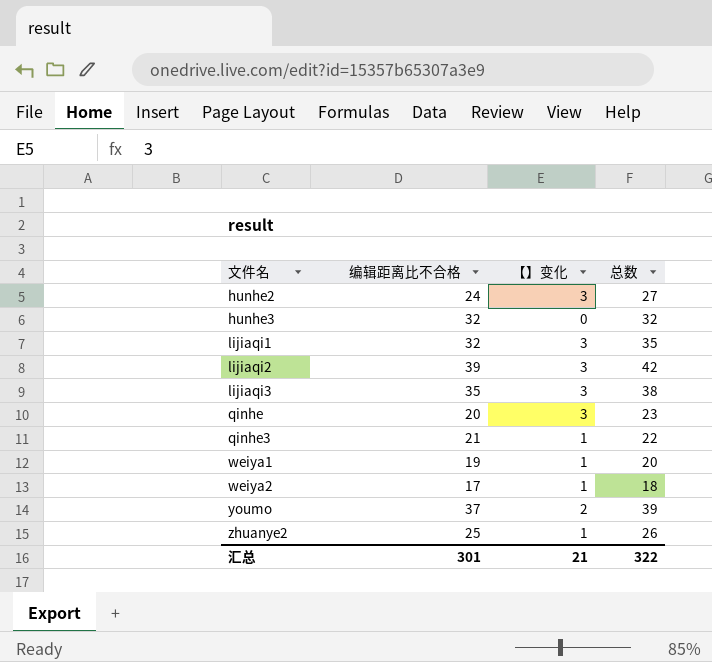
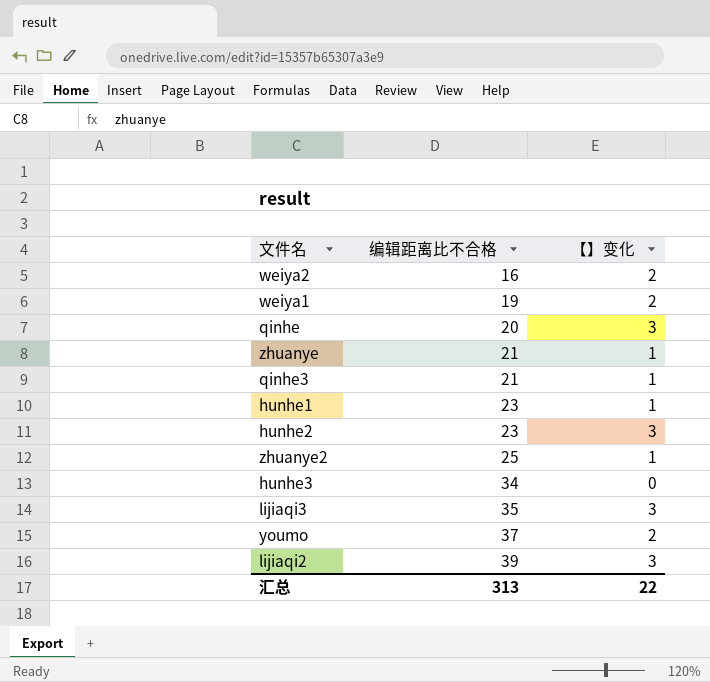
row order: 文件名 ascending -> 编辑距离比不合格 ascending
column 总数 | formula: [编辑距离比不合格] + [【】变化] -> none
row lijiaqi1: 32 | 3 | 35 -> none
weiya2 | 编辑距离比不合格: 17 -> 16
weiya2 | 【】变化: 1 -> 2
weiya1 | 【】变化: 1 -> 2
row zhuanye: none -> 21 | 1
row hunhe1: none -> 23 | 1
hunhe2 | 编辑距离比不合格: 24 -> 23
hunhe3 | 编辑距离比不合格: 32 -> 34
汇总 | 编辑距离比不合格: 301 -> 313
汇总 | 【】变化: 21 -> 22

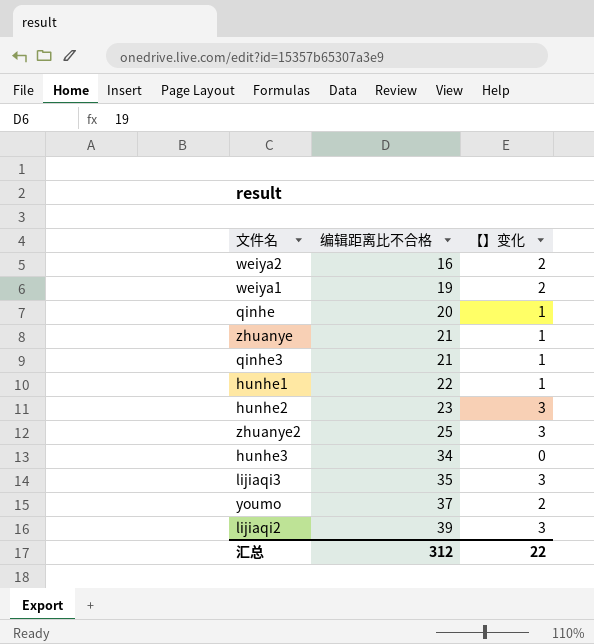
qinhe | 【】变化: 3 -> 1
hunhe1 | 编辑距离比不合格: 23 -> 22
zhuanye2 | 【】变化: 1 -> 3
汇总 | 编辑距离比不合格: 313 -> 312

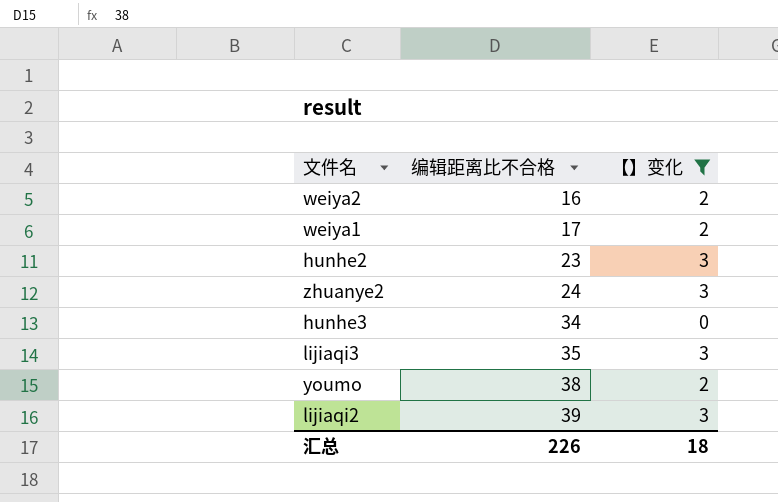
filter: none -> 【】变化 != 1
weiya1 | 编辑距离比不合格: 19 -> 17
zhuanye2 | 编辑距离比不合格: 25 -> 24
youmo | 编辑距离比不合格: 37 -> 38
汇总 | 编辑距离比不合格: 312 -> 226
汇总 | 【】变化: 22 -> 18

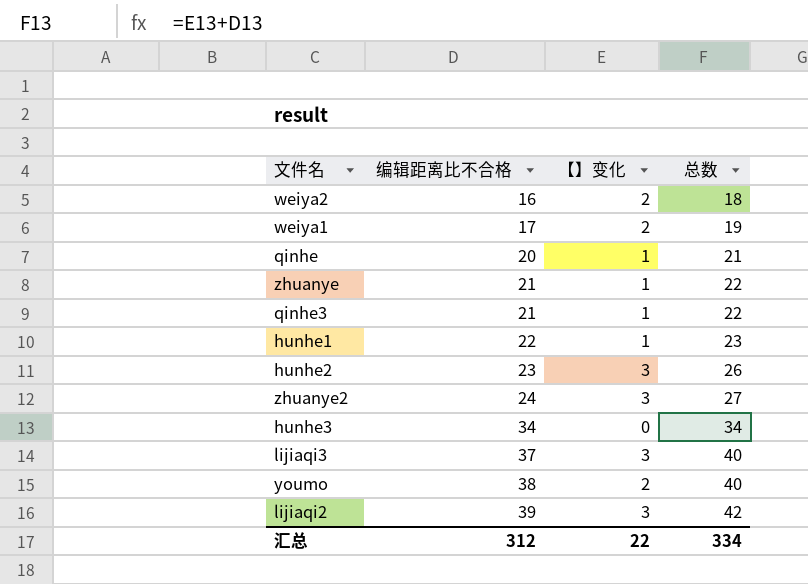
filter: 【】变化 != 1 -> none
column 总数 | formula: none -> [编辑距离比不合格] + [【】变化]
lijiaqi3 | 编辑距离比不合格: 35 -> 37
汇总 | 编辑距离比不合格: 226 -> 312
汇总 | 【】变化: 18 -> 22

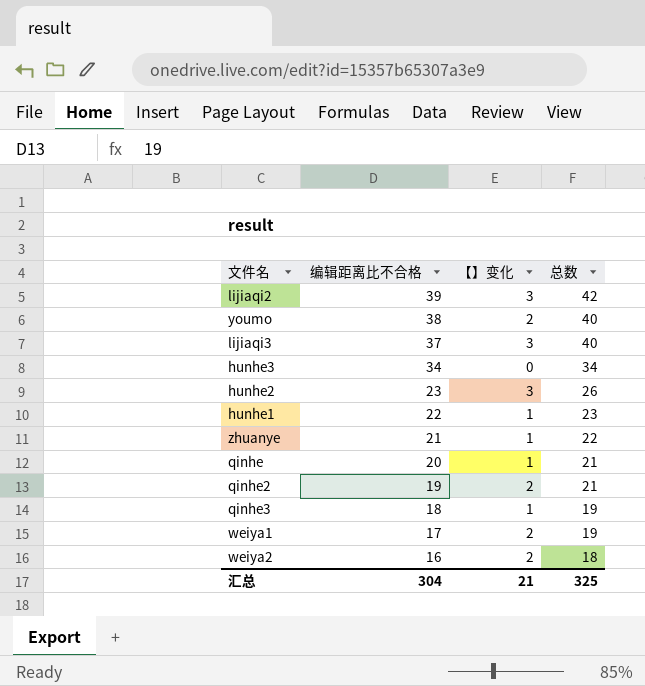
row order: 编辑距离比不合格 ascending -> 编辑距离比不合格 descending
row zhuanye2: 24 | 3 | 27 -> none
row qinhe2: none -> 19 | 2 | 21
qinhe3 | 编辑距离比不合格: 21 -> 18
qinhe3 | 总数: 22 -> 19
汇总 | 编辑距离比不合格: 312 -> 304
汇总 | 【】变化: 22 -> 21
汇总 | 总数: 334 -> 325

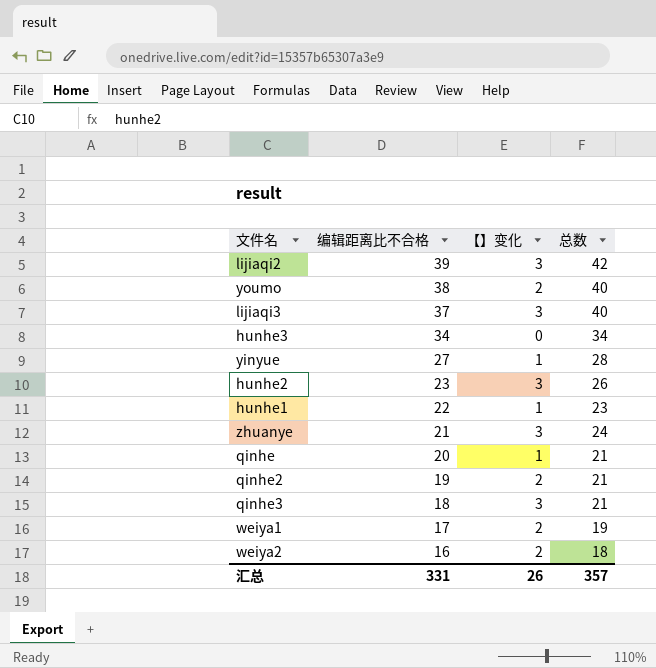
row yinyue: none -> 27 | 1 | 28
zhuanye | 【】变化: 1 -> 3
zhuanye | 总数: 22 -> 24
qinhe3 | 【】变化: 1 -> 3
qinhe3 | 总数: 19 -> 21
汇总 | 编辑距离比不合格: 304 -> 331
汇总 | 【】变化: 21 -> 26
汇总 | 总数: 325 -> 357

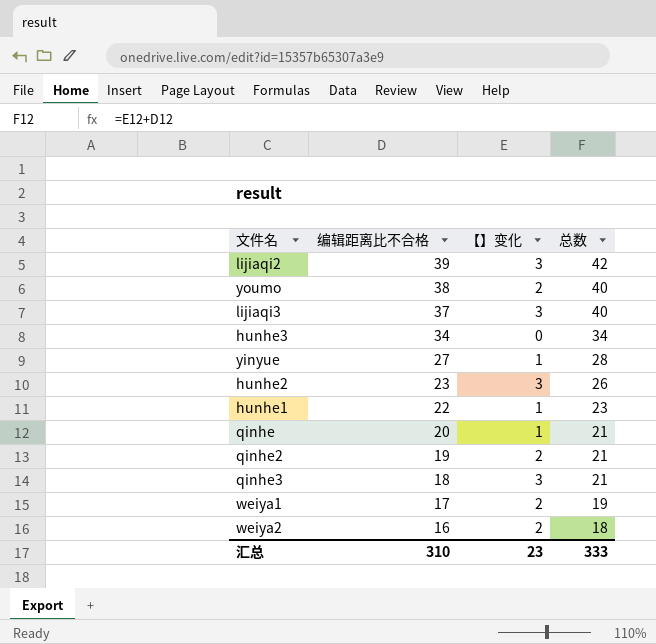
row zhuanye: 21 | 3 | 24 -> none
汇总 | 编辑距离比不合格: 331 -> 310
汇总 | 【】变化: 26 -> 23
汇总 | 总数: 357 -> 333

